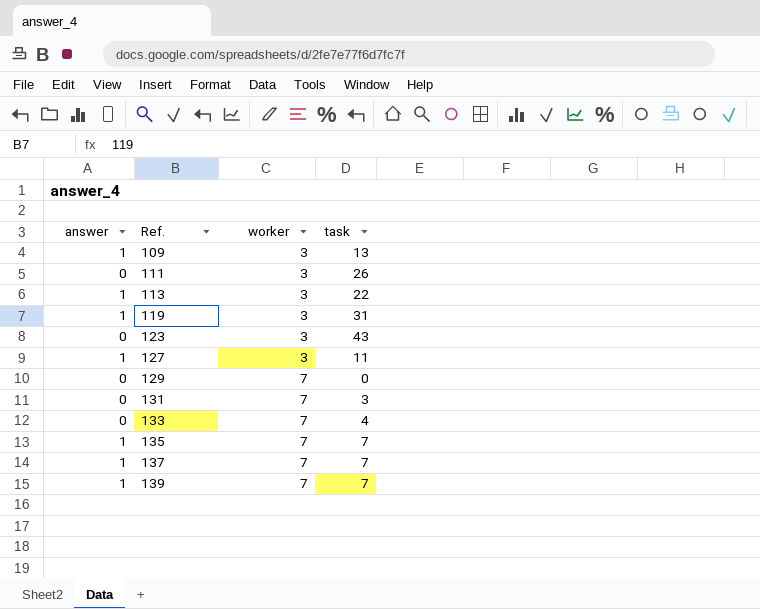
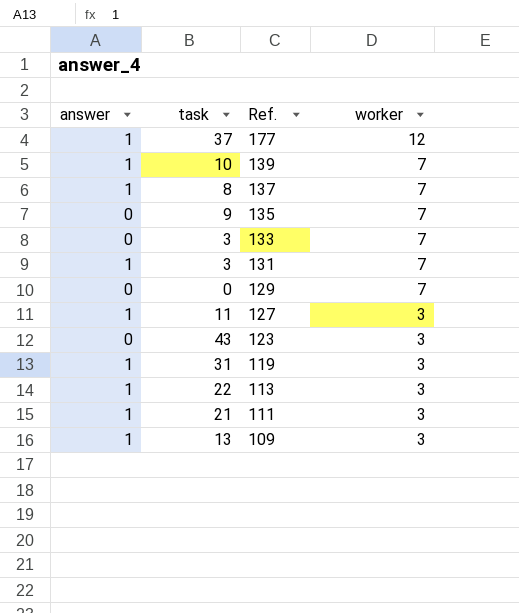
row order: Ref. ascending -> Ref. descending
column task | position: 4 -> 2
row 177: none -> 1 | 37 | 12
139 | task: 7 -> 10
137 | task: 7 -> 8
135 | answer: 1 -> 0
135 | task: 7 -> 9
133 | task: 4 -> 3
131 | answer: 0 -> 1
111 | answer: 0 -> 1
111 | task: 26 -> 21

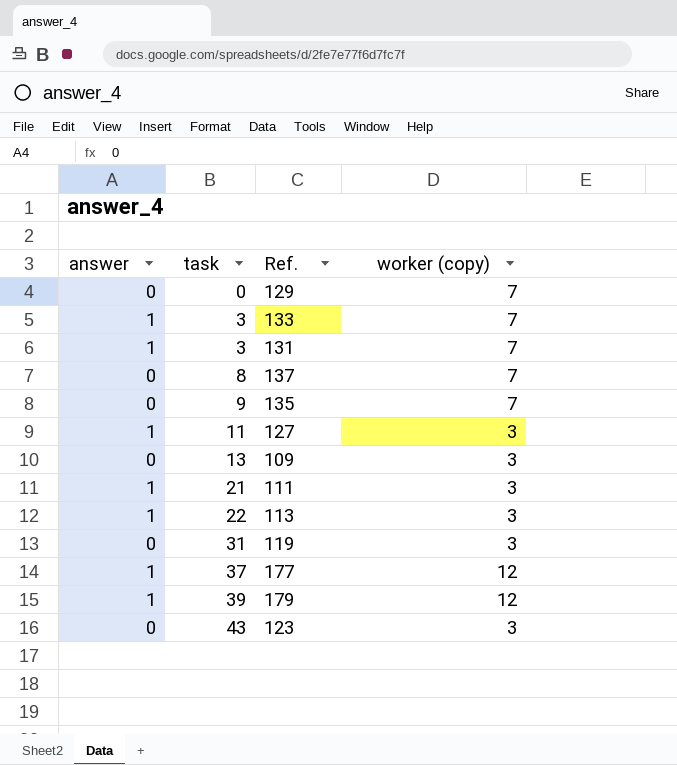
row order: Ref. descending -> task ascending
column name: worker -> worker (copy)
row 139: 1 | 10 | 7 -> none
133 | answer: 0 -> 1
137 | answer: 1 -> 0
109 | answer: 1 -> 0
119 | answer: 1 -> 0
row 179: none -> 1 | 39 | 12

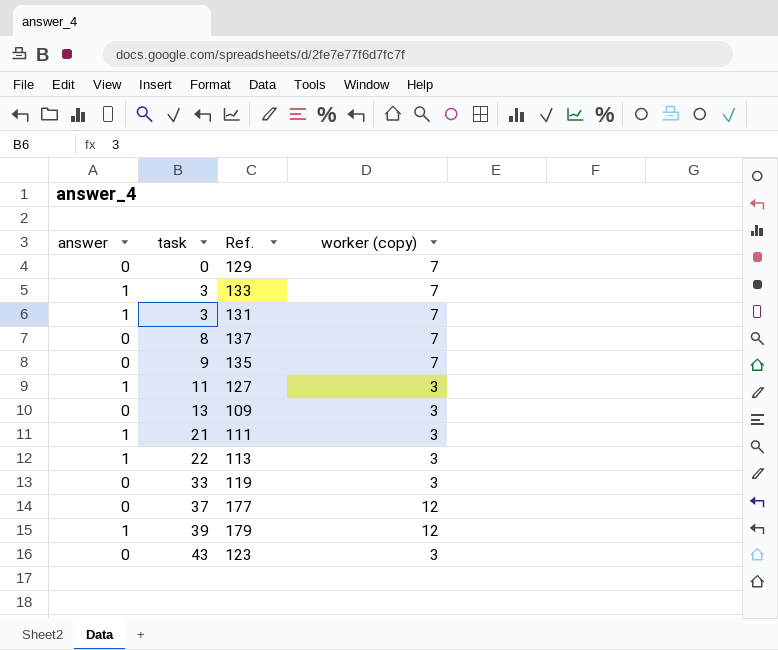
119 | task: 31 -> 33
177 | answer: 1 -> 0

